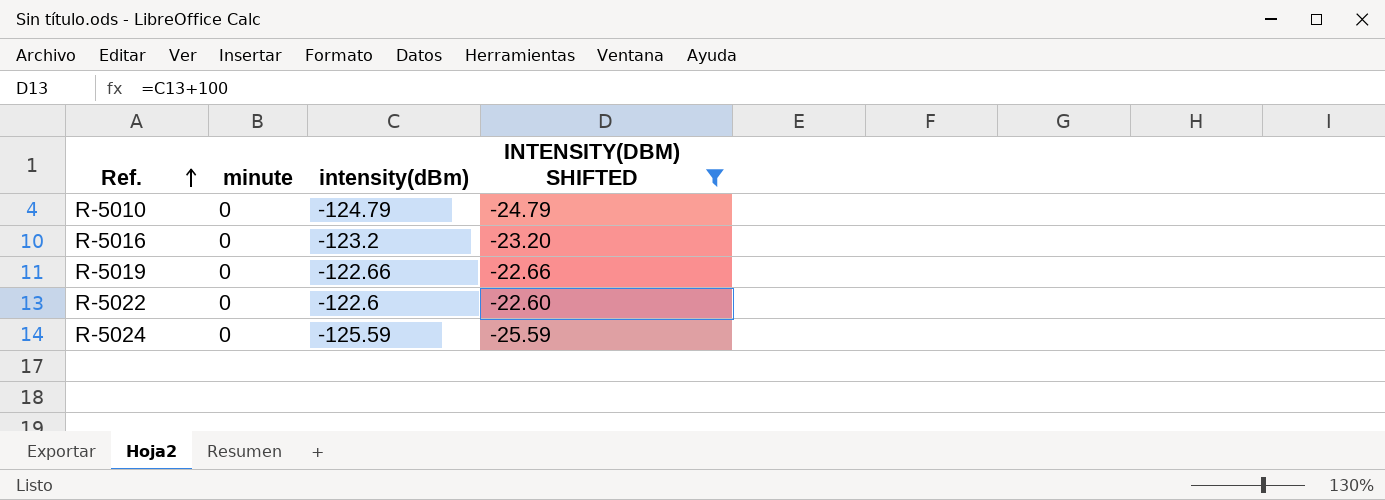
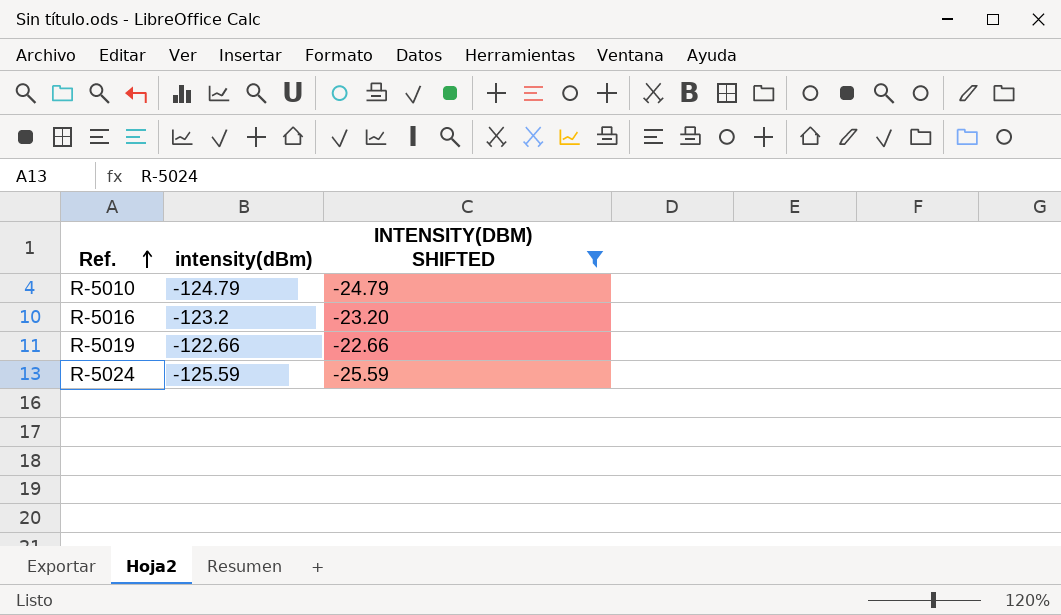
column minute | position: 2 -> none
row R-5022: 0 | -122.6 | -22.60 -> none

